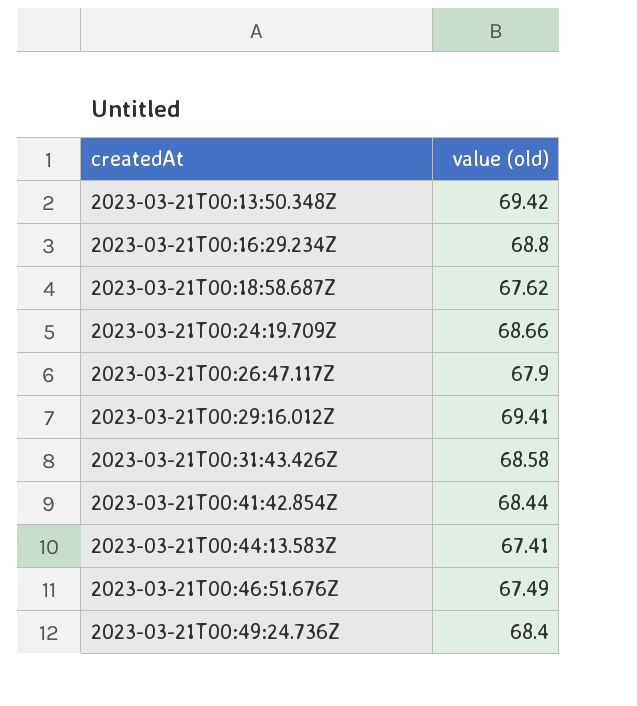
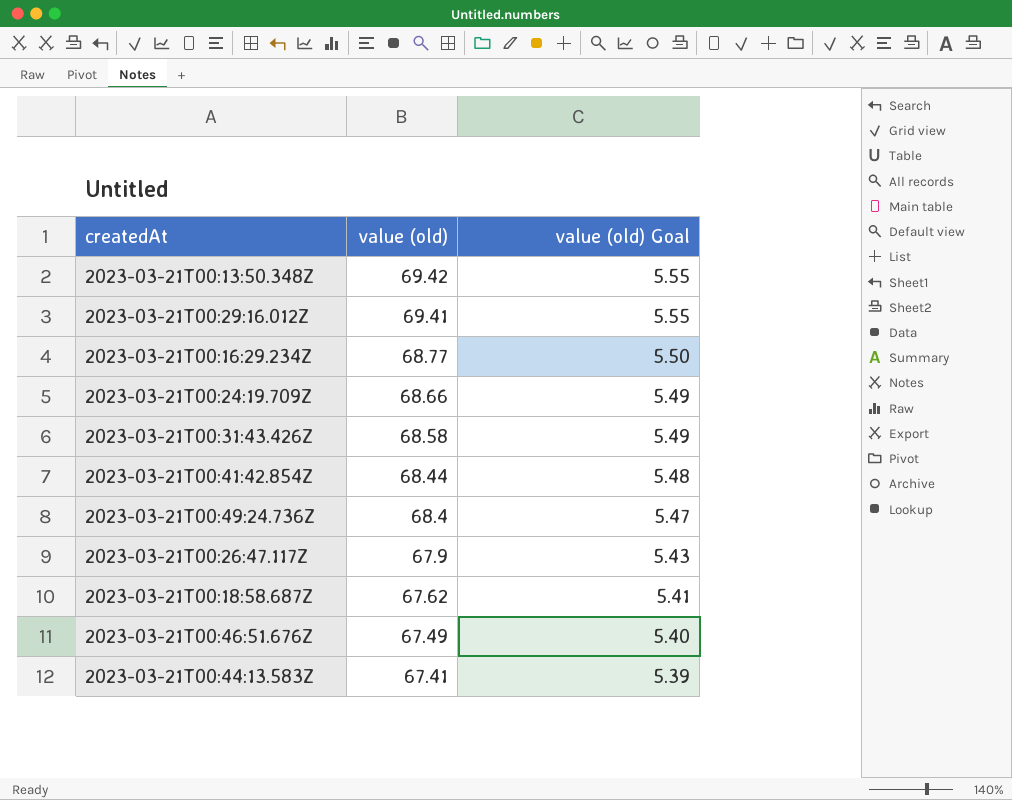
row order: createdAt ascending -> value (old) descending
column value (old) Goal | formula: none -> [value (old)] * 0.08
2023-03-21T00:16:29.234Z | value (old): 68.8 -> 68.77

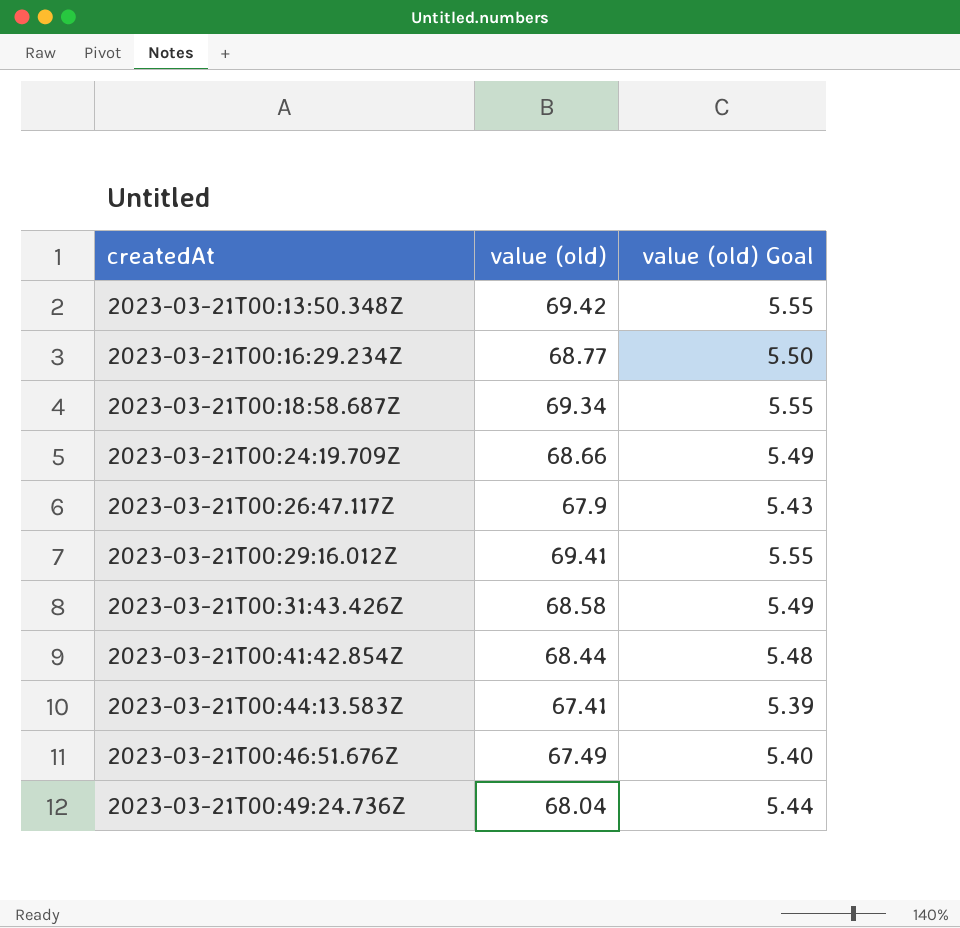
row order: value (old) descending -> createdAt ascending
2023-03-21T00:18:58.687Z | value (old): 67.62 -> 69.34
2023-03-21T00:18:58.687Z | value (old) Goal: 5.41 -> 5.55
2023-03-21T00:49:24.736Z | value (old): 68.4 -> 68.04
2023-03-21T00:49:24.736Z | value (old) Goal: 5.47 -> 5.44

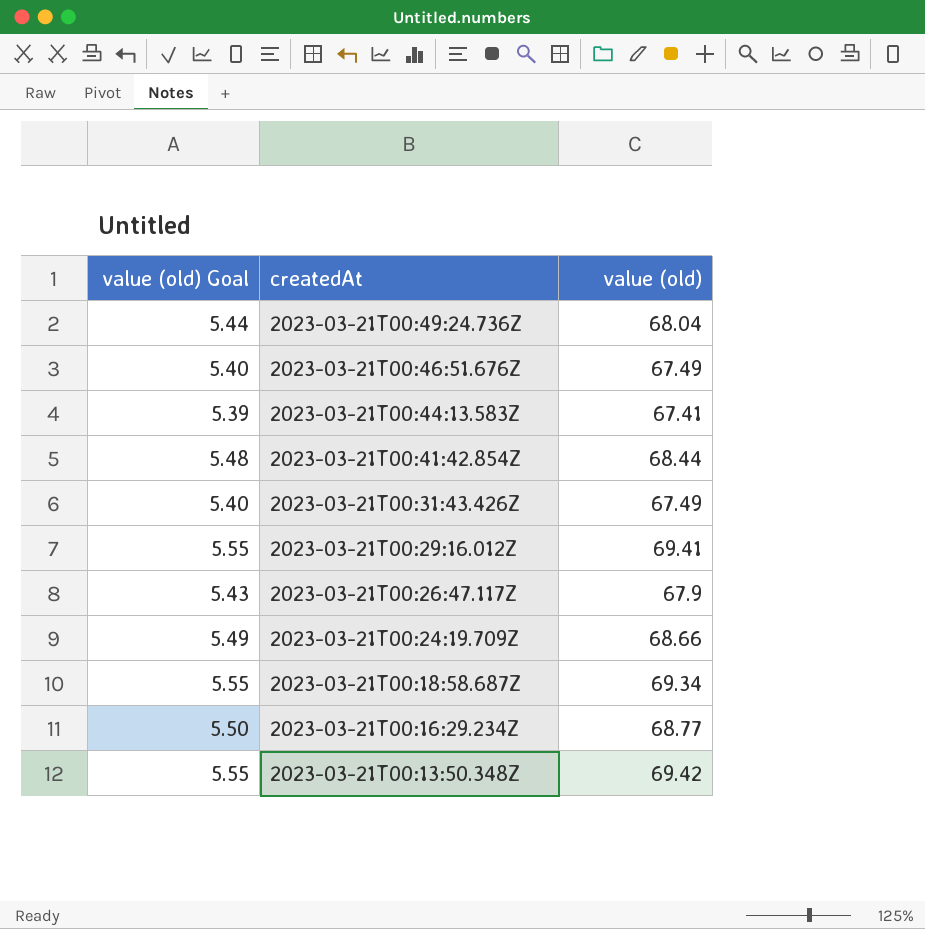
row order: createdAt ascending -> createdAt descending
column value (old) Goal | position: 3 -> 1
2023-03-21T00:31:43.426Z | value (old) Goal: 5.49 -> 5.40
2023-03-21T00:31:43.426Z | value (old): 68.58 -> 67.49

